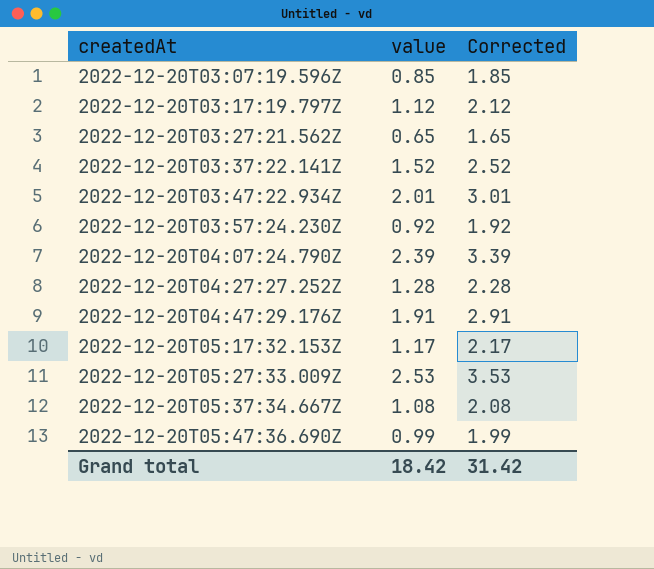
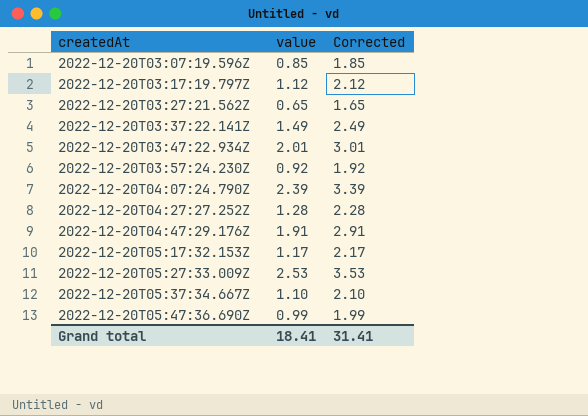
2022-12-20T03:37:22.141Z | value: 1.52 -> 1.49
2022-12-20T03:37:22.141Z | Corrected: 2.52 -> 2.49
2022-12-20T05:37:34.667Z | value: 1.08 -> 1.10
2022-12-20T05:37:34.667Z | Corrected: 2.08 -> 2.10
Grand total | value: 18.42 -> 18.41
Grand total | Corrected: 31.42 -> 31.41

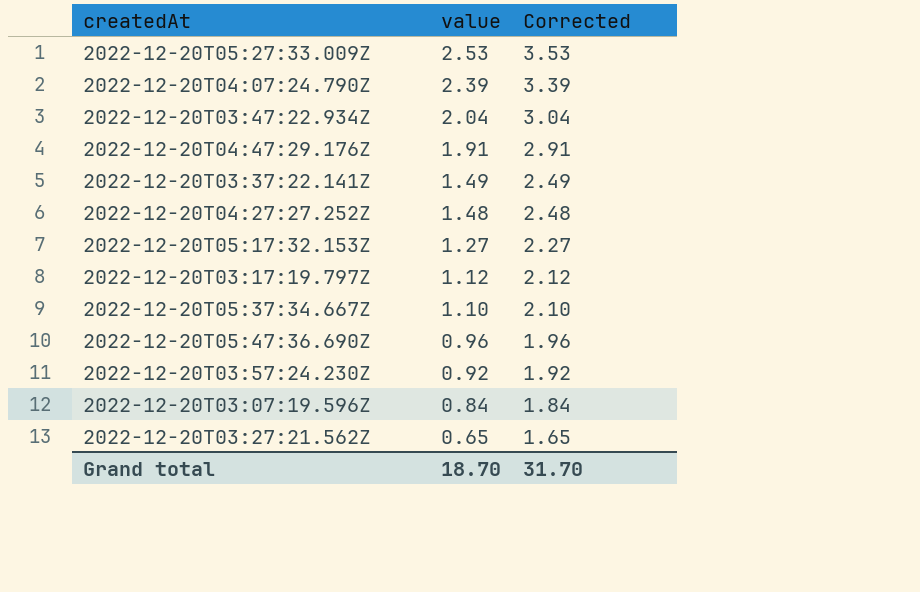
row order: createdAt ascending -> value descending
2022-12-20T03:47:22.934Z | value: 2.01 -> 2.04
2022-12-20T03:47:22.934Z | Corrected: 3.01 -> 3.04
2022-12-20T04:27:27.252Z | value: 1.28 -> 1.48
2022-12-20T04:27:27.252Z | Corrected: 2.28 -> 2.48
2022-12-20T05:17:32.153Z | value: 1.17 -> 1.27
2022-12-20T05:17:32.153Z | Corrected: 2.17 -> 2.27
2022-12-20T05:47:36.690Z | value: 0.99 -> 0.96
2022-12-20T05:47:36.690Z | Corrected: 1.99 -> 1.96
2022-12-20T03:07:19.596Z | value: 0.85 -> 0.84
2022-12-20T03:07:19.596Z | Corrected: 1.85 -> 1.84
Grand total | value: 18.41 -> 18.70
Grand total | Corrected: 31.41 -> 31.70

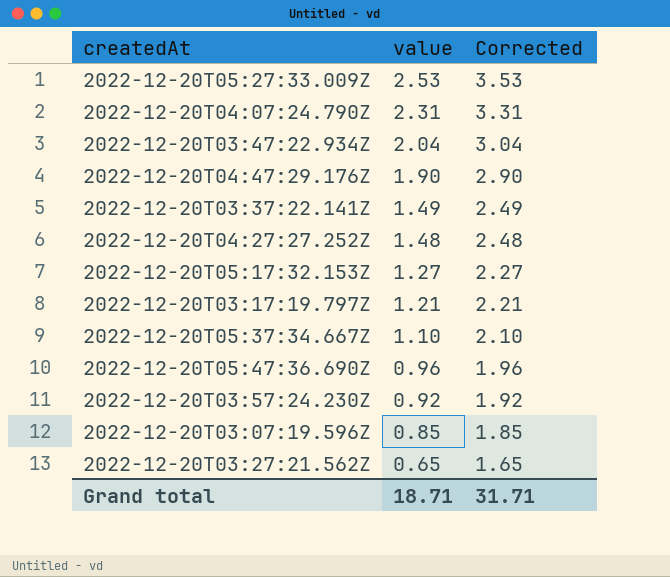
2022-12-20T04:07:24.790Z | value: 2.39 -> 2.31
2022-12-20T04:07:24.790Z | Corrected: 3.39 -> 3.31
2022-12-20T04:47:29.176Z | value: 1.91 -> 1.90
2022-12-20T04:47:29.176Z | Corrected: 2.91 -> 2.90
2022-12-20T03:17:19.797Z | value: 1.12 -> 1.21
2022-12-20T03:17:19.797Z | Corrected: 2.12 -> 2.21
2022-12-20T03:07:19.596Z | value: 0.84 -> 0.85
2022-12-20T03:07:19.596Z | Corrected: 1.84 -> 1.85
Grand total | value: 18.70 -> 18.71
Grand total | Corrected: 31.70 -> 31.71

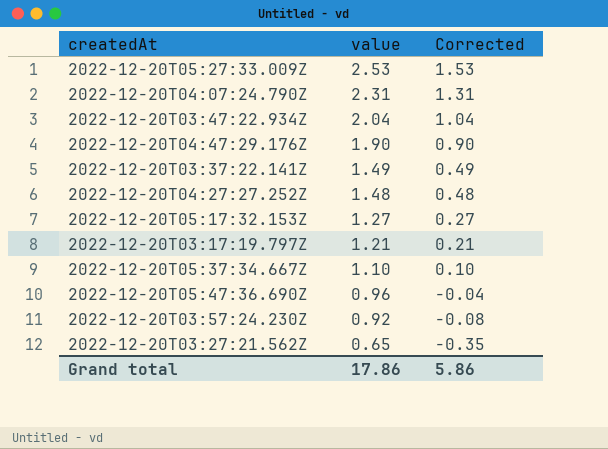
column Corrected | formula: [value] + 1 -> [value] - 1
row 2022-12-20T03:07:19.596Z: 0.85 | 1.85 -> none
Grand total | value: 18.71 -> 17.86
Grand total | Corrected: 31.71 -> 5.86

